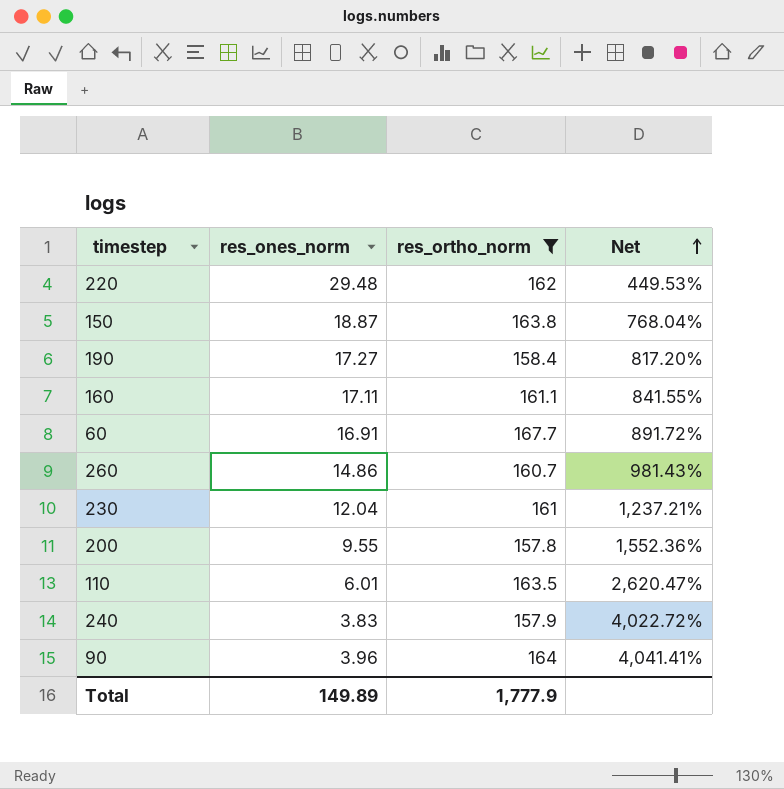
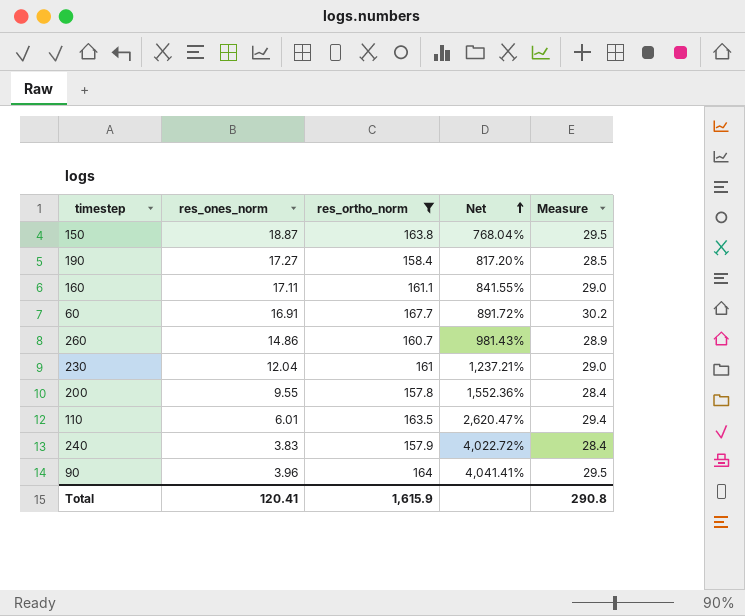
column Measure | formula: none -> [res_ortho_norm] * 0.18
row 220: 29.48 | 162 | 449.53% -> none
Total | res_ones_norm: 149.89 -> 120.41
Total | res_ortho_norm: 1,777.9 -> 1,615.9

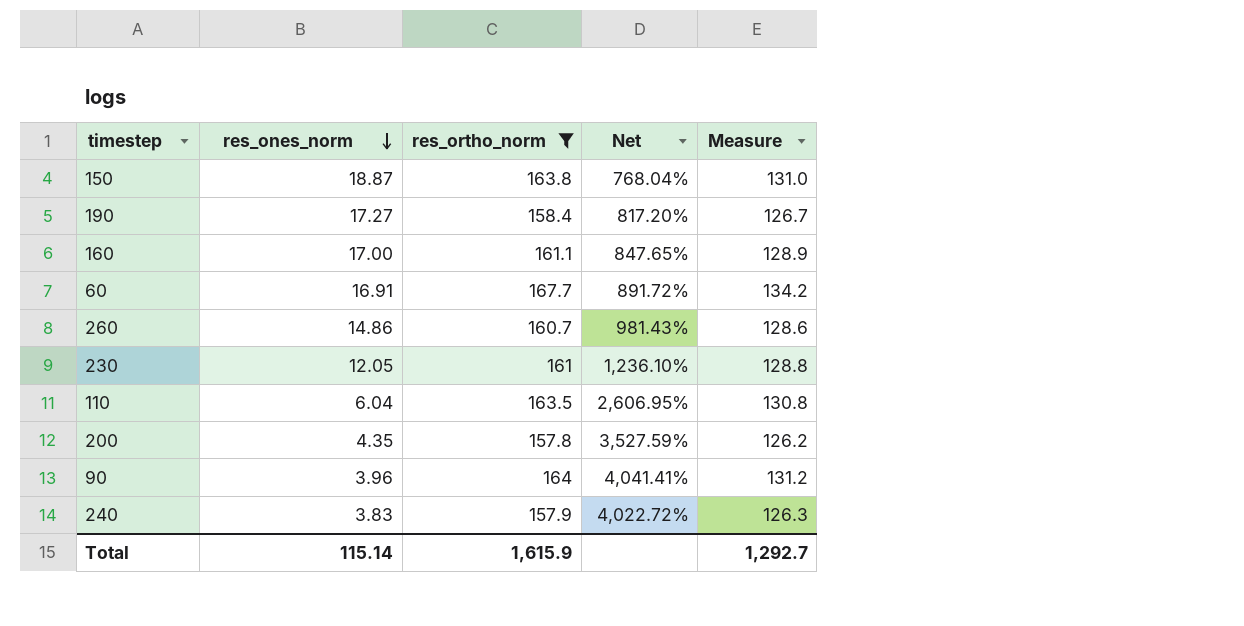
row order: Net ascending -> res_ones_norm descending
column Measure | formula: [res_ortho_norm] * 0.18 -> [res_ortho_norm] * 0.8
160 | res_ones_norm: 17.11 -> 17.00
160 | Net: 841.55% -> 847.65%
230 | res_ones_norm: 12.04 -> 12.05
230 | Net: 1,237.21% -> 1,236.10%
110 | res_ones_norm: 6.01 -> 6.04
110 | Net: 2,620.47% -> 2,606.95%
200 | res_ones_norm: 9.55 -> 4.35
200 | Net: 1,552.36% -> 3,527.59%
Total | res_ones_norm: 120.41 -> 115.14
Total | Measure: 290.8 -> 1,292.7

